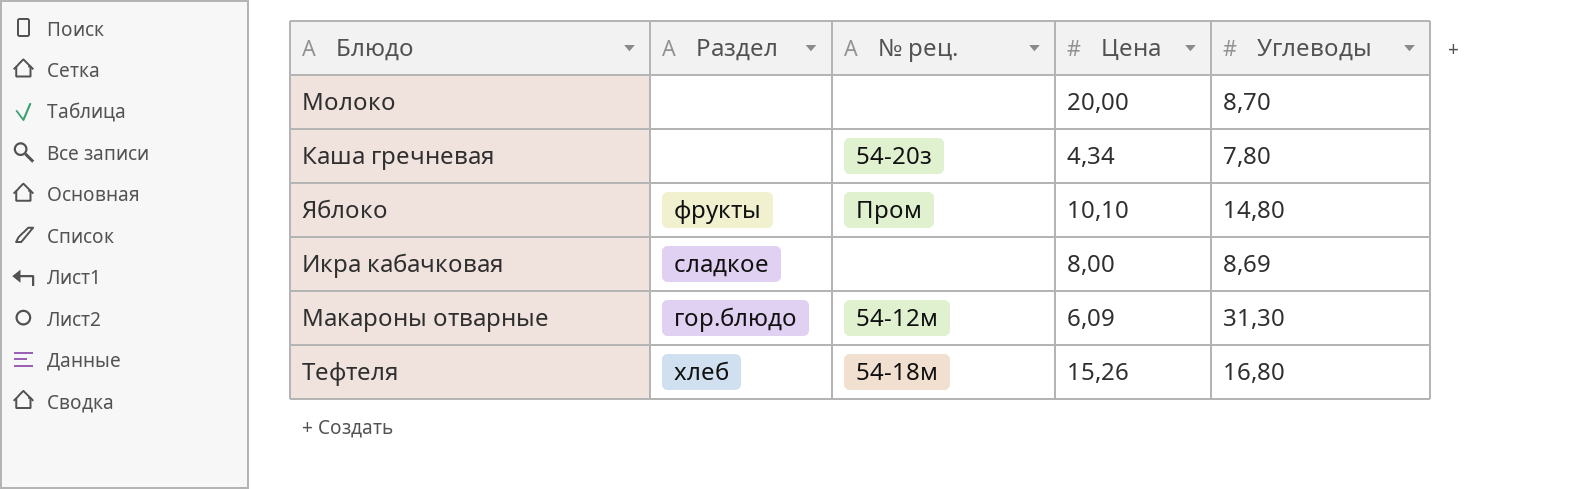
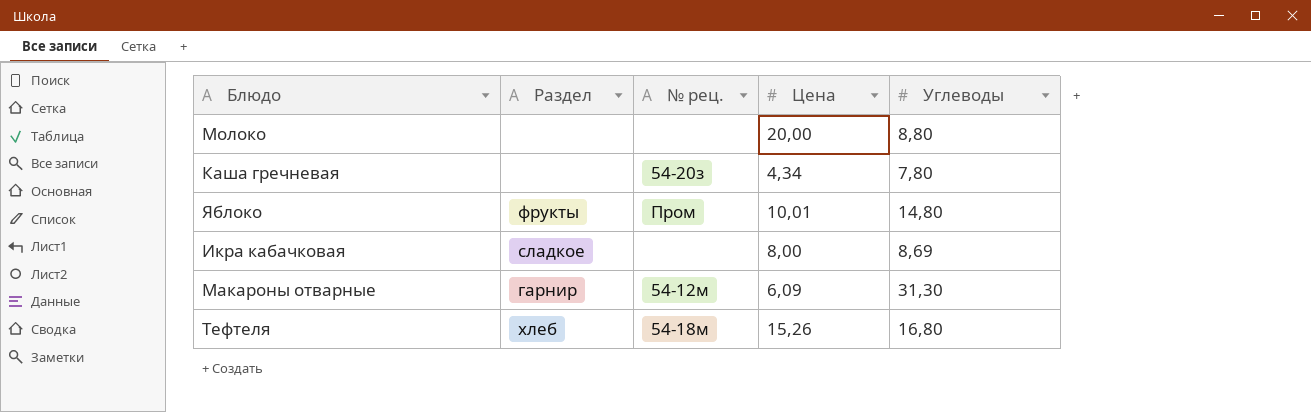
Молоко | Углеводы: 8,70 -> 8,80
Яблоко | Цена: 10,10 -> 10,01
Макароны отварные | Раздел: гор.блюдо -> гарнир

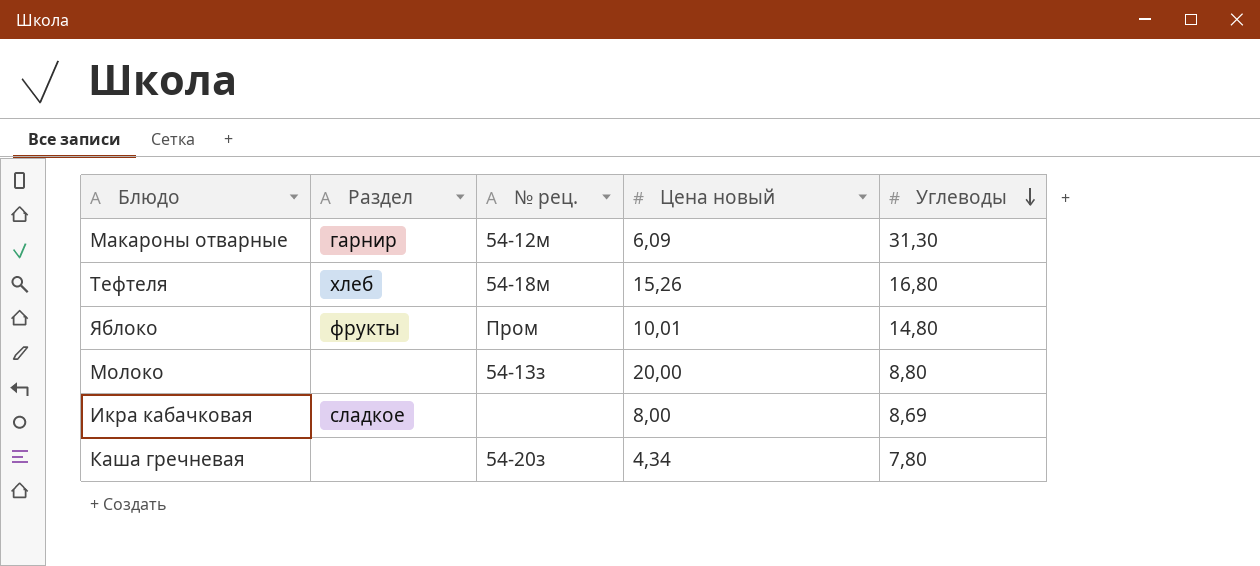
row order: none -> Углеводы descending
column name: Цена -> Цена новый
Молоко | № рец.: none -> 54-13з

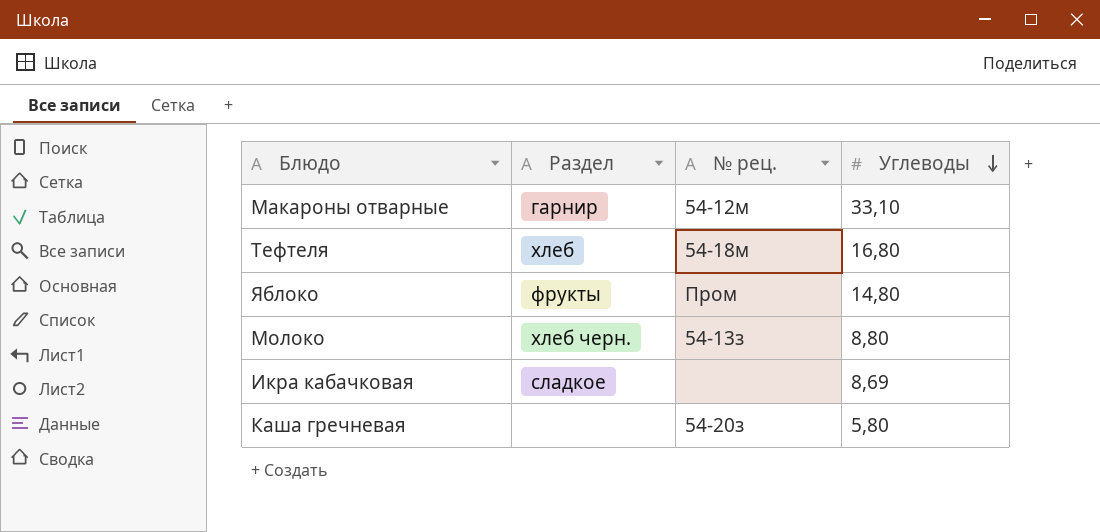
column Цена новый | position: 4 -> none
Макароны отварные | Углеводы: 31,30 -> 33,10
Молоко | Раздел: none -> хлеб черн.
Каша гречневая | Углеводы: 7,80 -> 5,80

